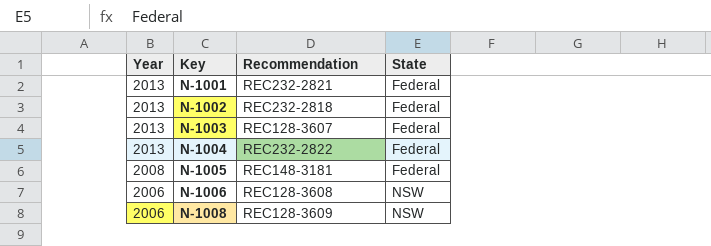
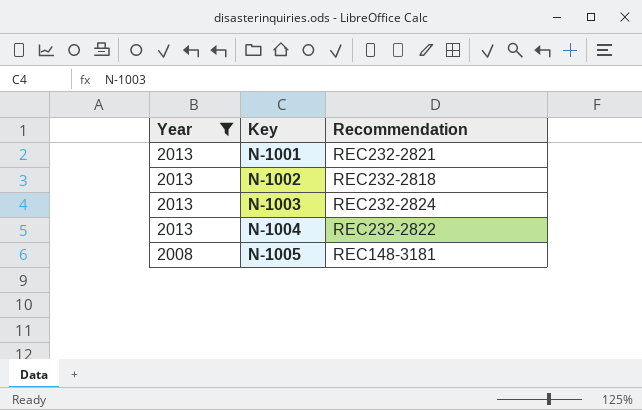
filter: none -> Year != 2006
column State | position: 4 -> none
N-1003 | Recommendation: REC128-3607 -> REC232-2824

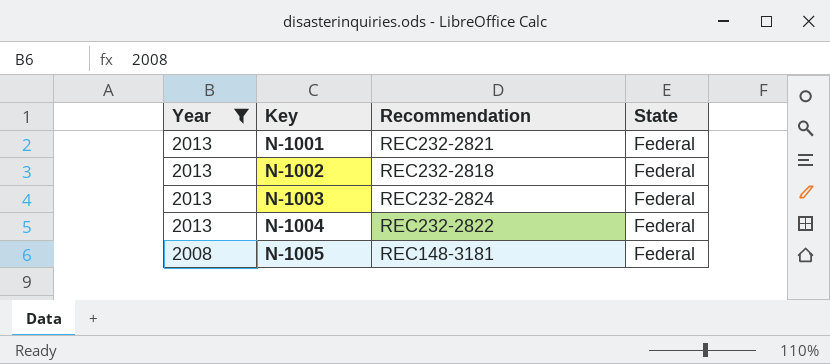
column State | position: none -> 4

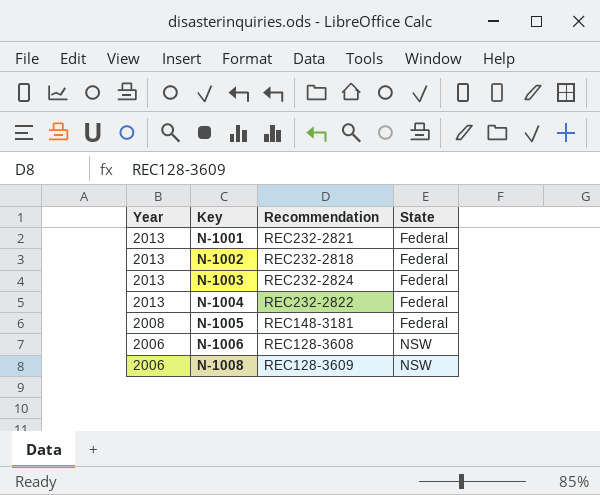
filter: Year != 2006 -> none

